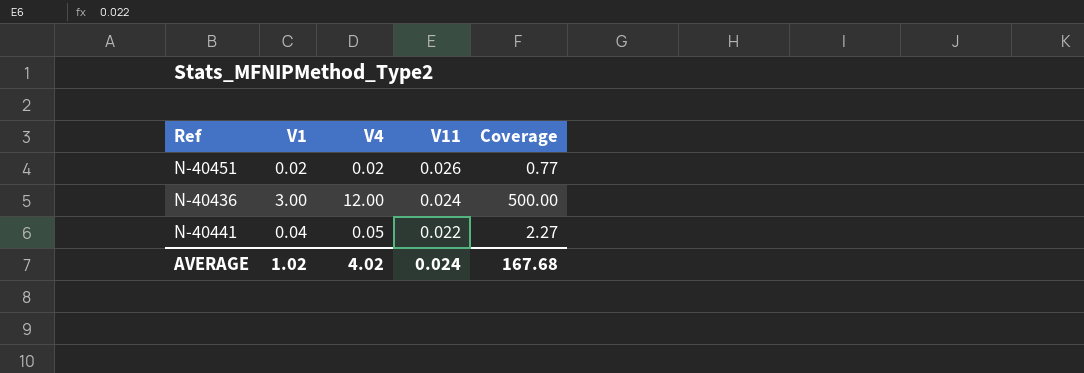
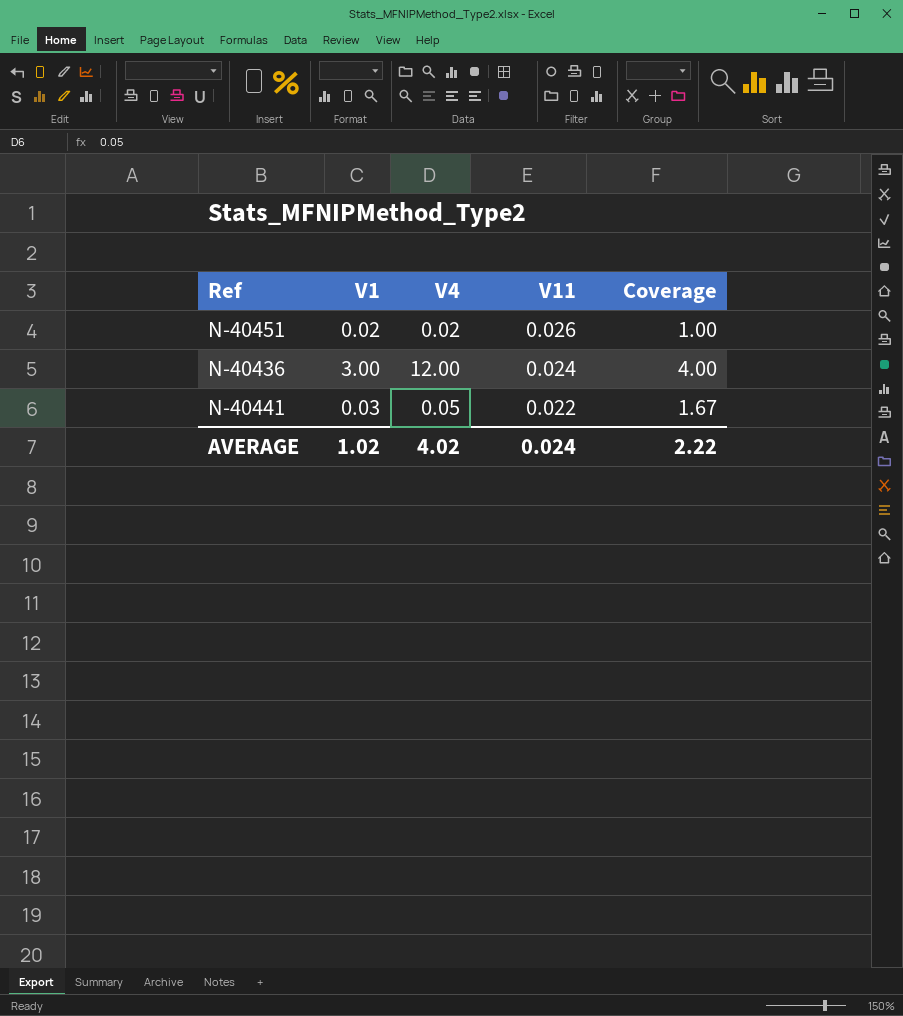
column Coverage | formula: [V4] / [V11] -> [V4] / [V1]
N-40441 | V1: 0.04 -> 0.03
AVERAGE | Coverage: 167.68 -> 2.22

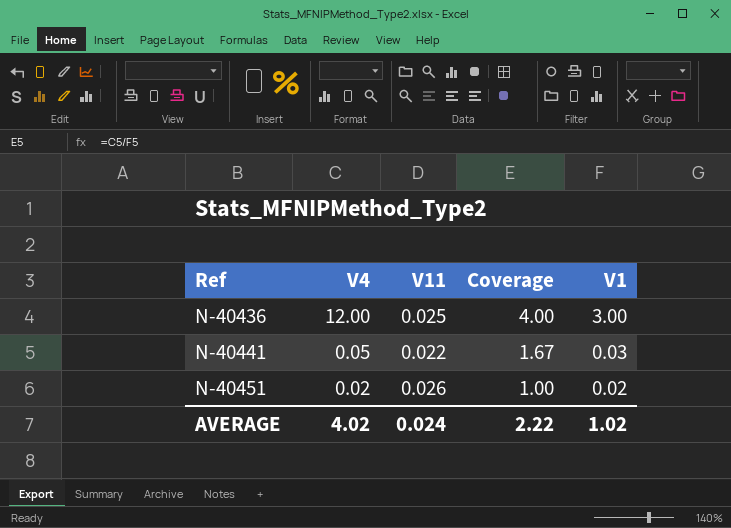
row order: V11 descending -> Ref ascending
column V1 | position: 2 -> 5
N-40436 | V11: 0.024 -> 0.025

